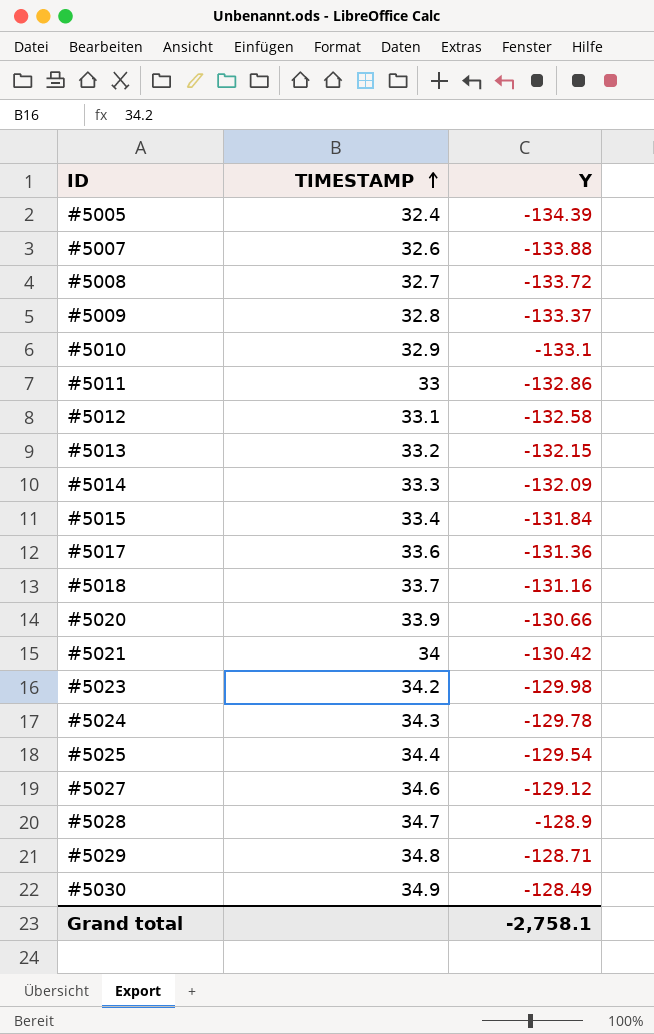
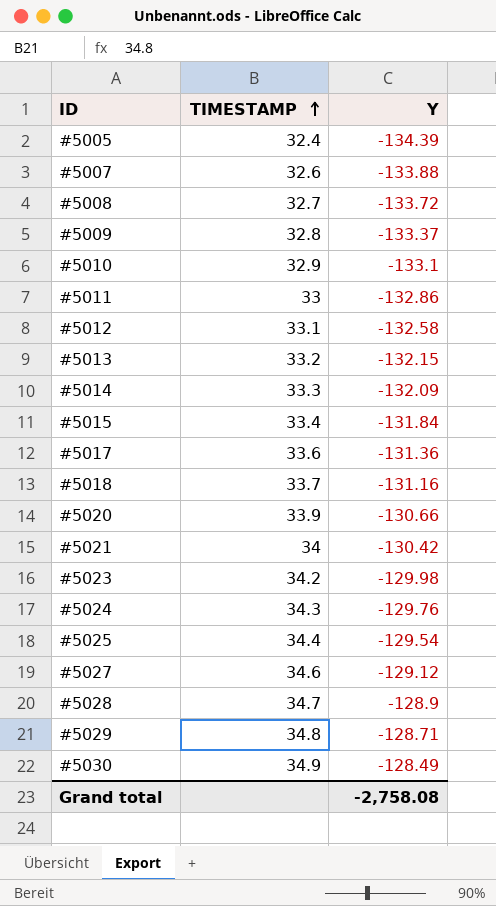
#5024 | Y: -129.78 -> -129.76
Grand total | Y: -2,758.1 -> -2,758.08

